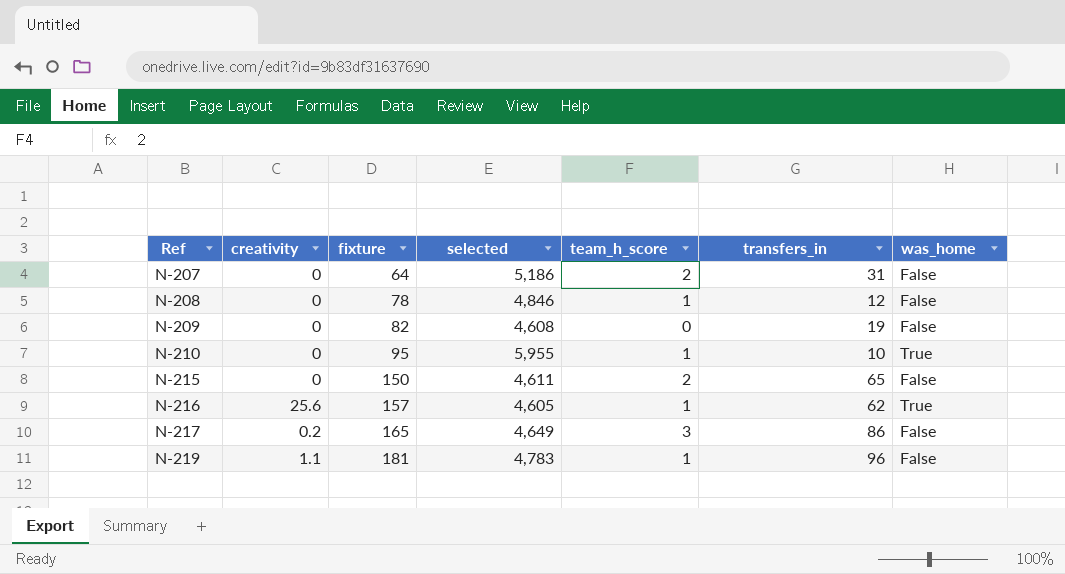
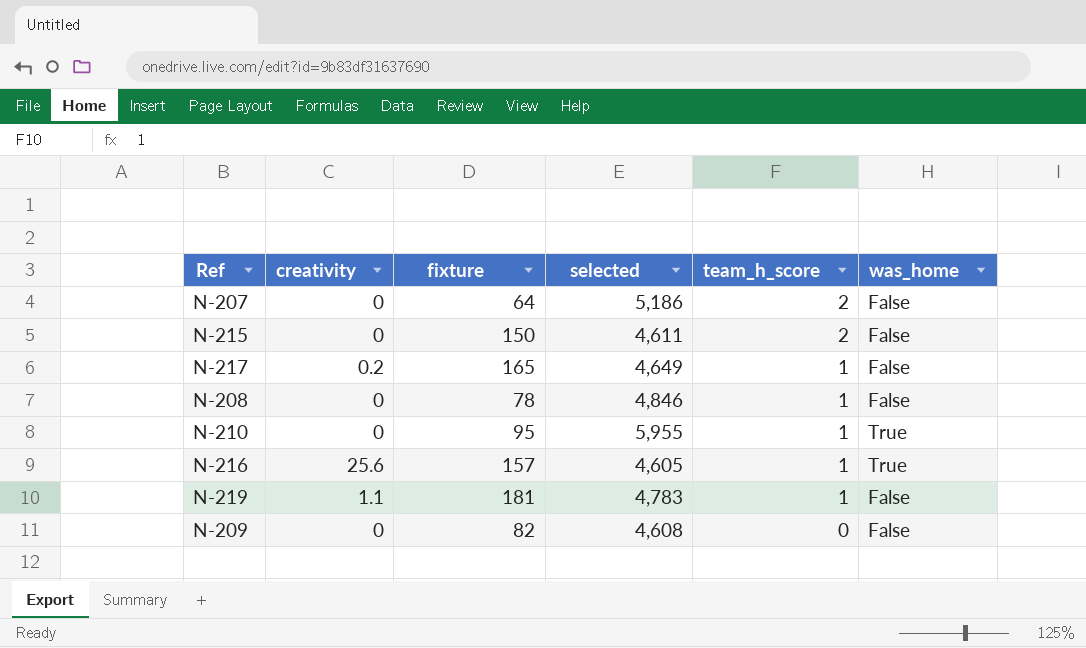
row order: Ref ascending -> team_h_score descending
column transfers_in | position: 6 -> none
N-217 | team_h_score: 3 -> 1

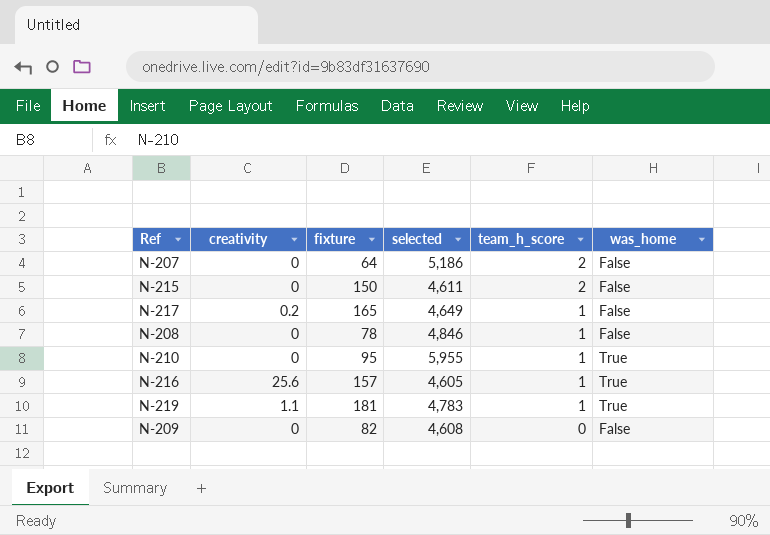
N-219 | was_home: False -> True

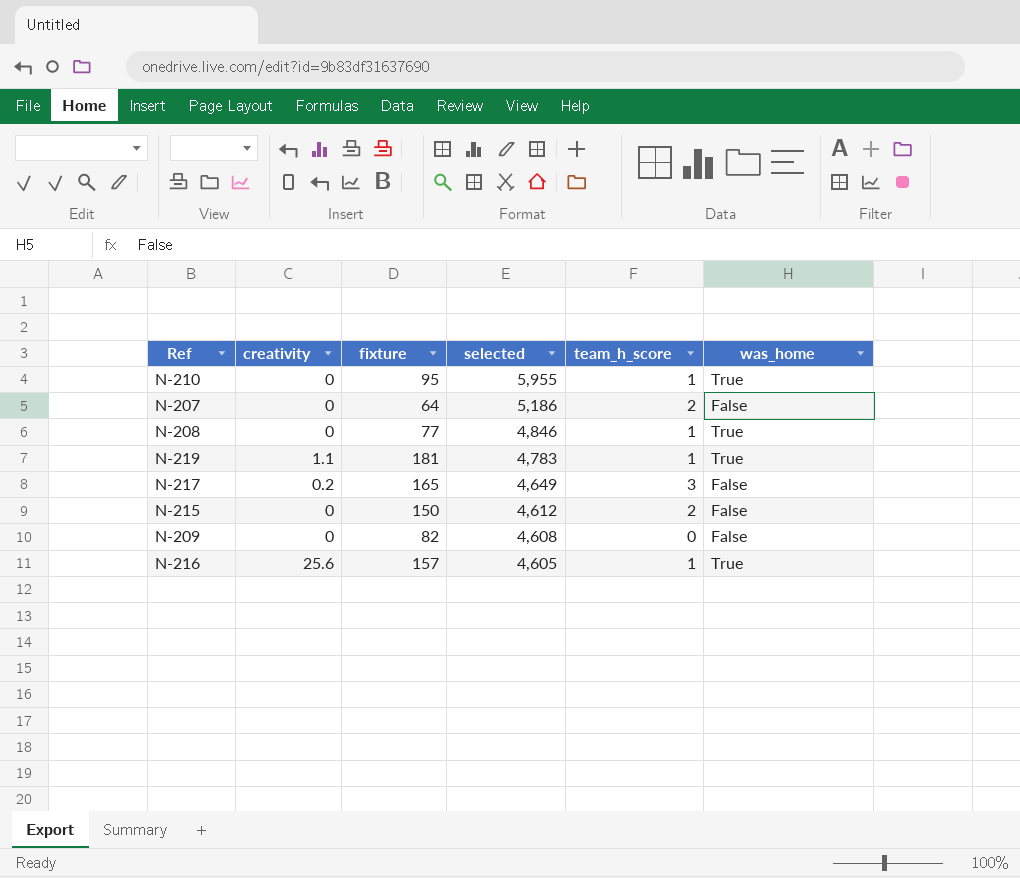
row order: team_h_score descending -> selected descending
N-208 | fixture: 78 -> 77
N-208 | was_home: False -> True
N-217 | team_h_score: 1 -> 3
N-215 | selected: 4,611 -> 4,612

